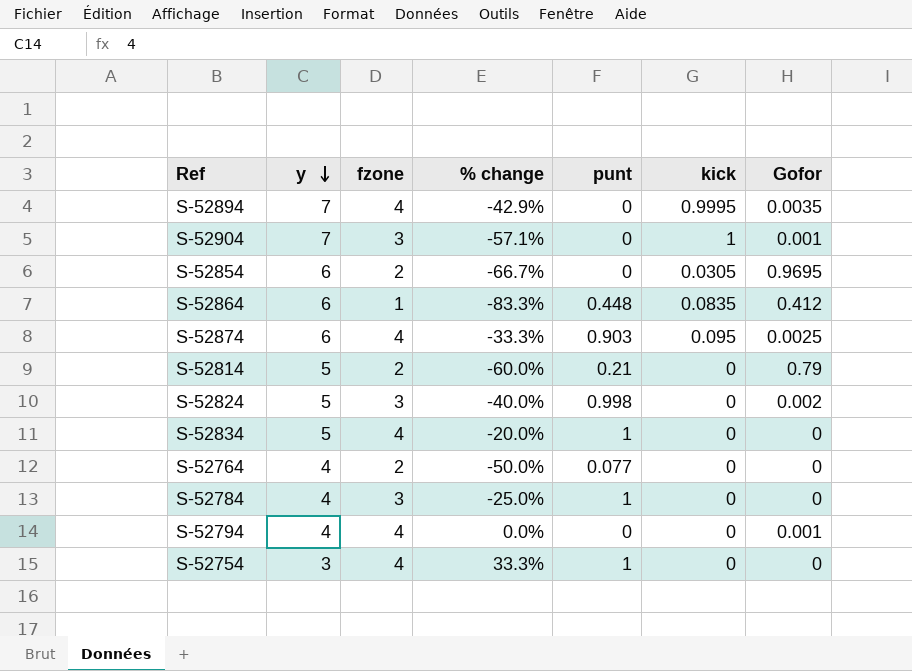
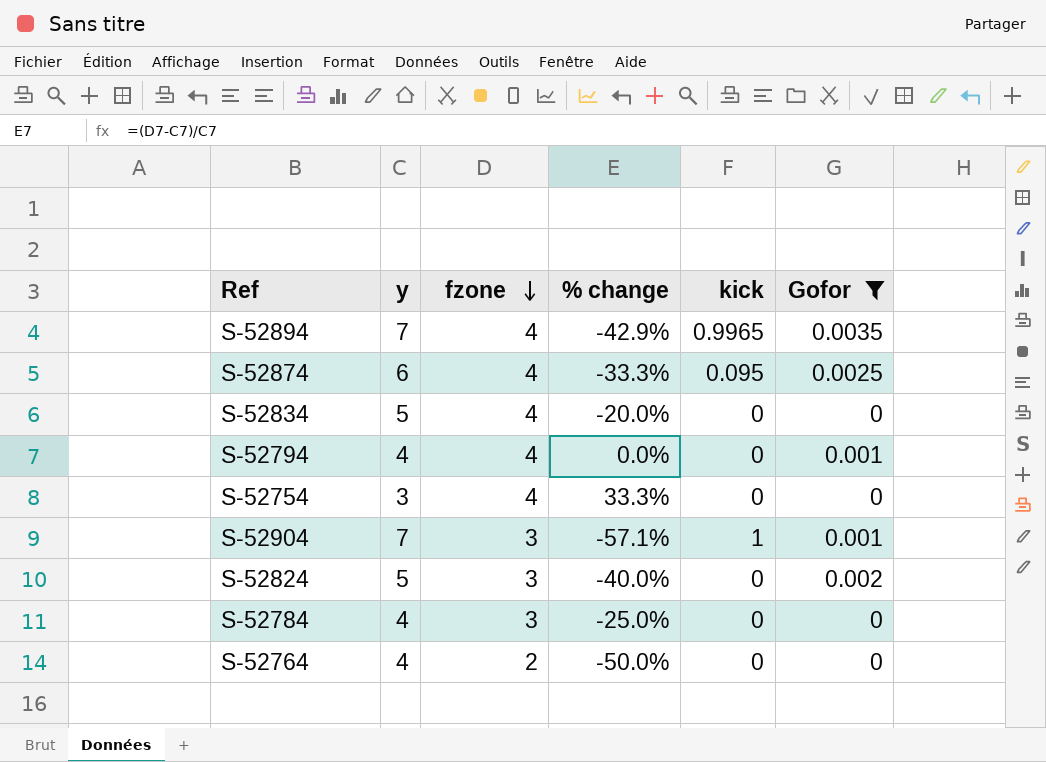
filter: none -> Gofor <= 0.0035
row order: y descending -> fzone descending
column punt | position: 5 -> none
S-52894 | kick: 0.9995 -> 0.9965

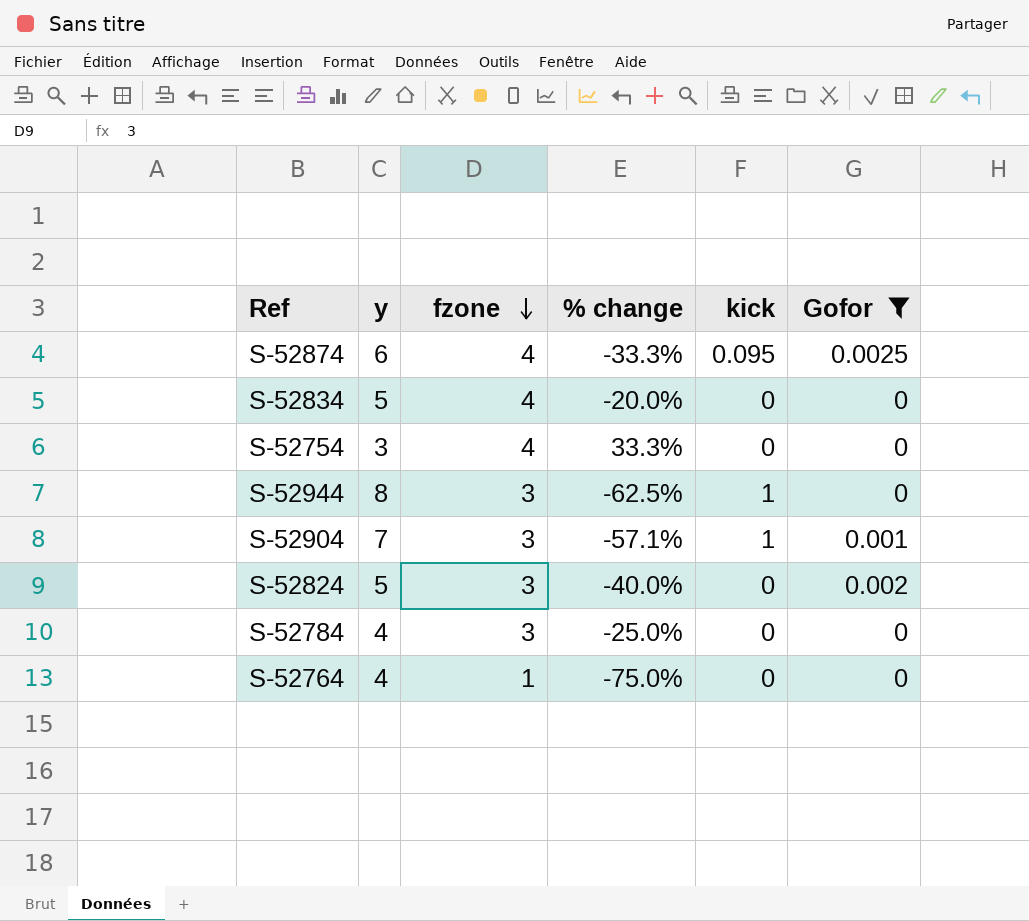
row S-52894: 7 | 4 | -42.9% | 0.9965 | 0.0035 -> none
row S-52794: 4 | 4 | 0.0% | 0 | 0.001 -> none
row S-52944: none -> 8 | 3 | -62.5% | 1 | 0
S-52764 | fzone: 2 -> 1
S-52764 | % change: -50.0% -> -75.0%

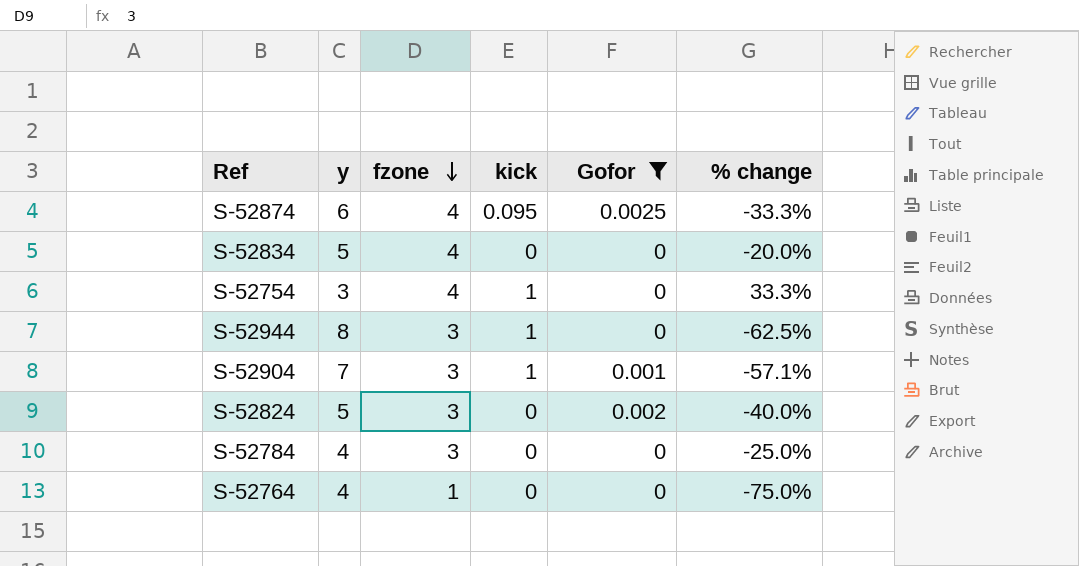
column % change | position: 4 -> 6
S-52754 | kick: 0 -> 1

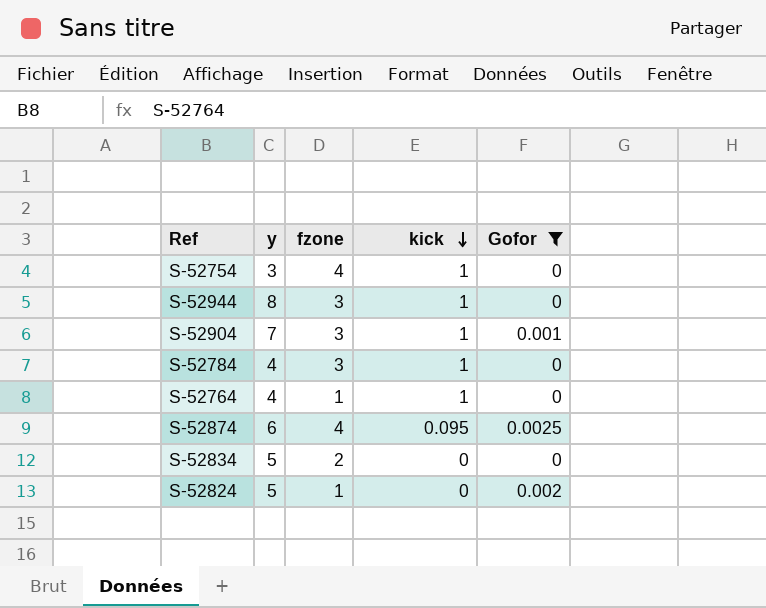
row order: fzone descending -> kick descending
column % change | formula: ([fzone] - [y]) / [y] -> none
S-52784 | kick: 0 -> 1
S-52764 | kick: 0 -> 1
S-52834 | fzone: 4 -> 2
S-52824 | fzone: 3 -> 1

